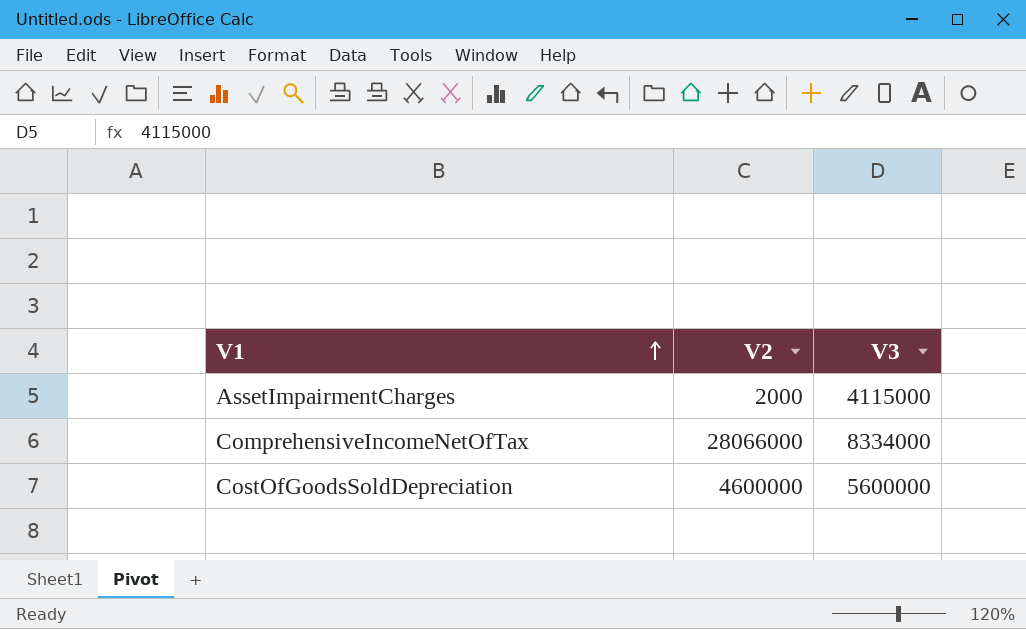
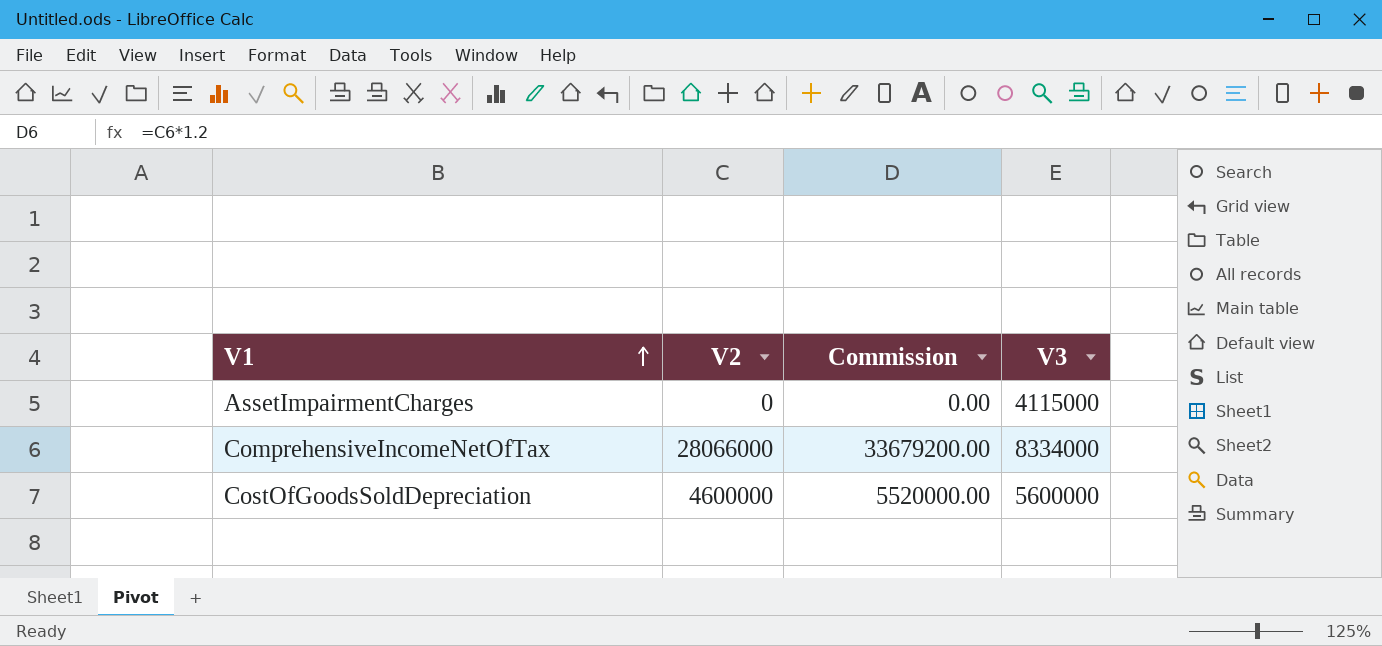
column Commission | formula: none -> [V2] * 1.2
AssetImpairmentCharges | V2: 2000 -> 0

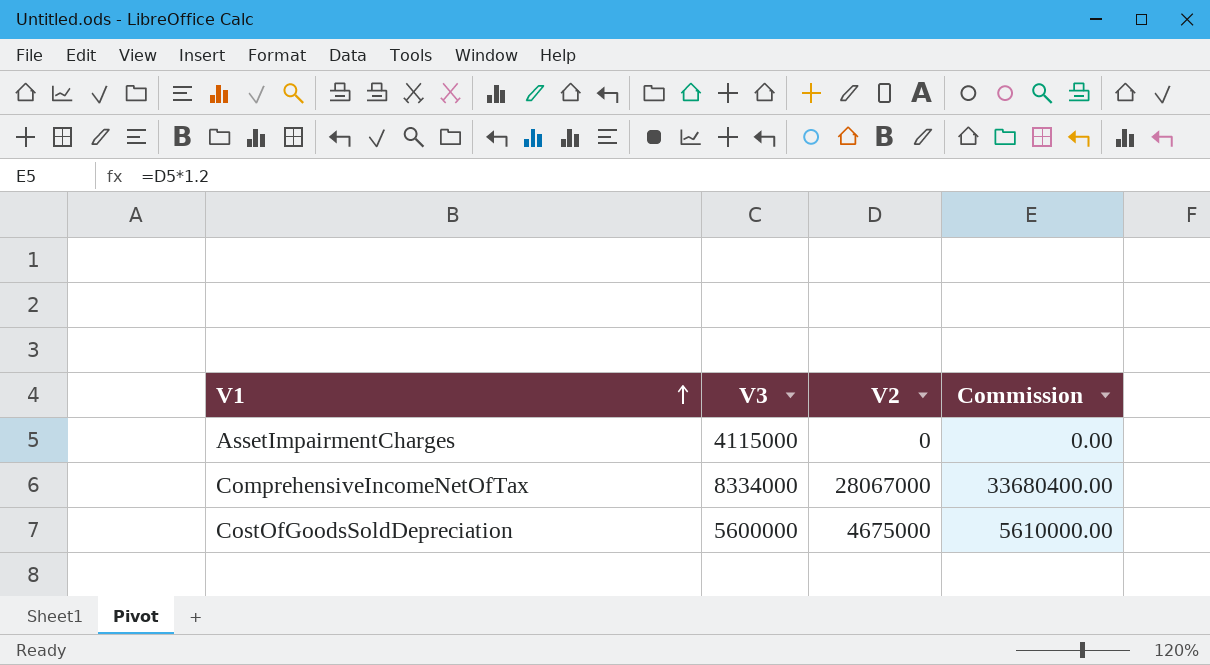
column V3 | position: 4 -> 2
ComprehensiveIncomeNetOfTax | V2: 28066000 -> 28067000
ComprehensiveIncomeNetOfTax | Commission: 33679200.00 -> 33680400.00
CostOfGoodsSoldDepreciation | V2: 4600000 -> 4675000
CostOfGoodsSoldDepreciation | Commission: 5520000.00 -> 5610000.00

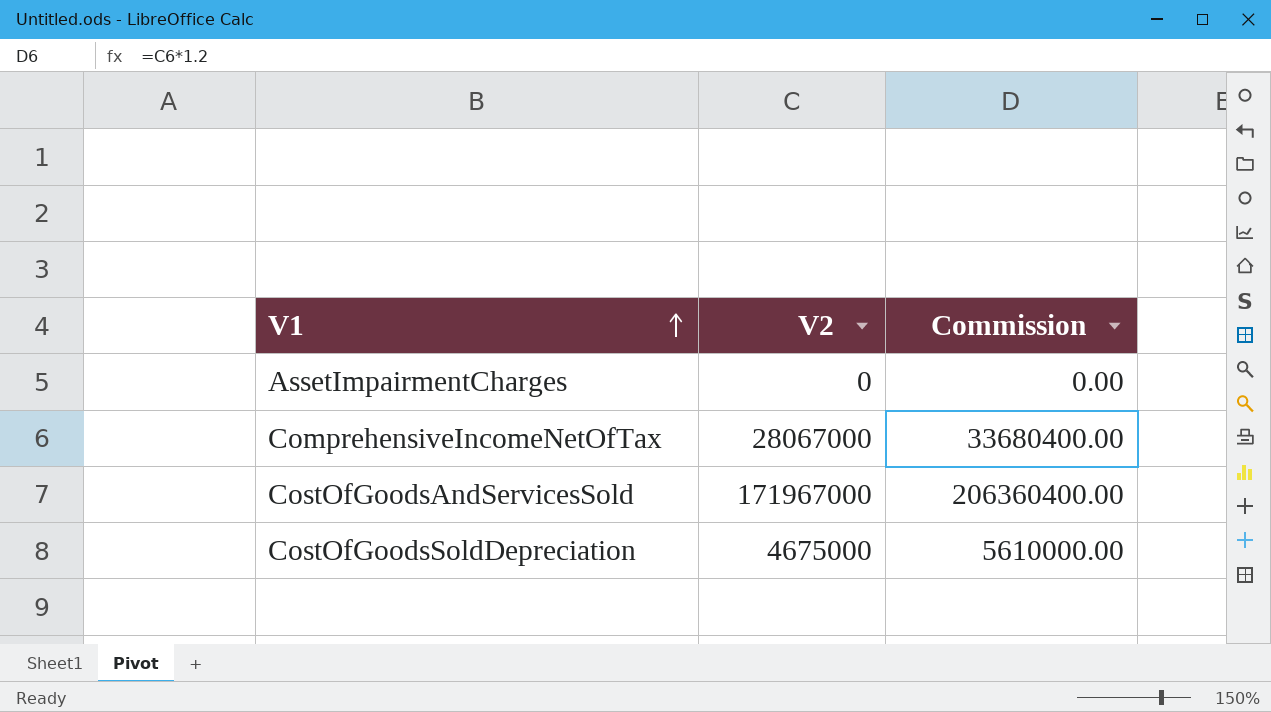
column V3 | position: 2 -> none
row CostOfGoodsAndServicesSold: none -> 171967000 | 206360400.00

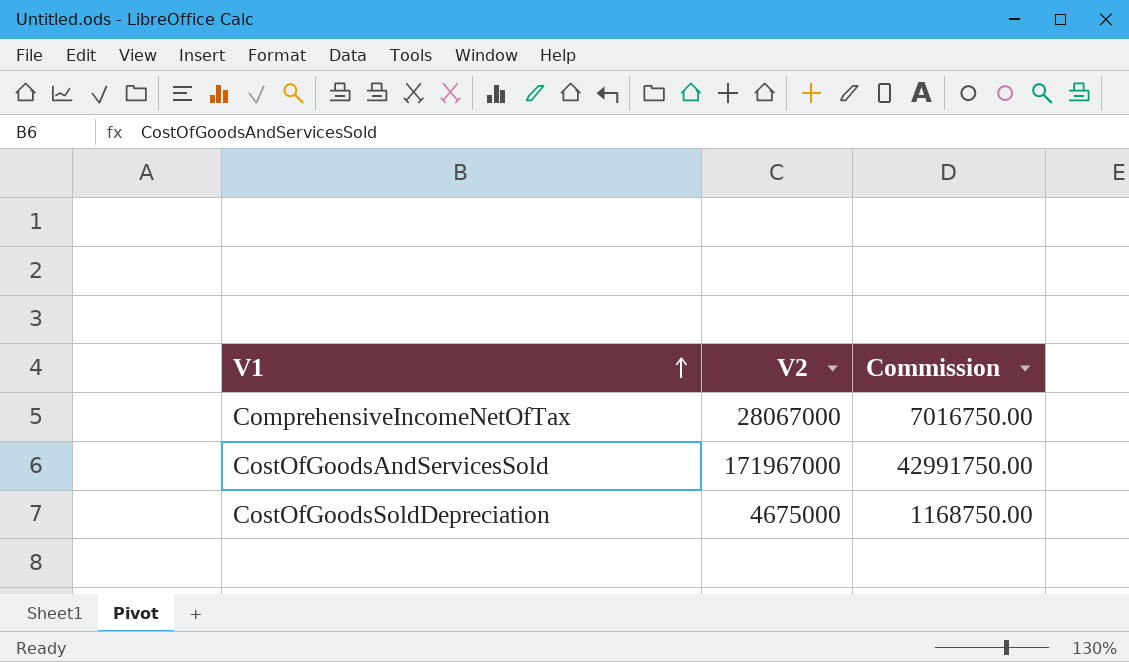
column Commission | formula: [V2] * 1.2 -> [V2] * 0.25
row AssetImpairmentCharges: 0 | 0.00 -> none

